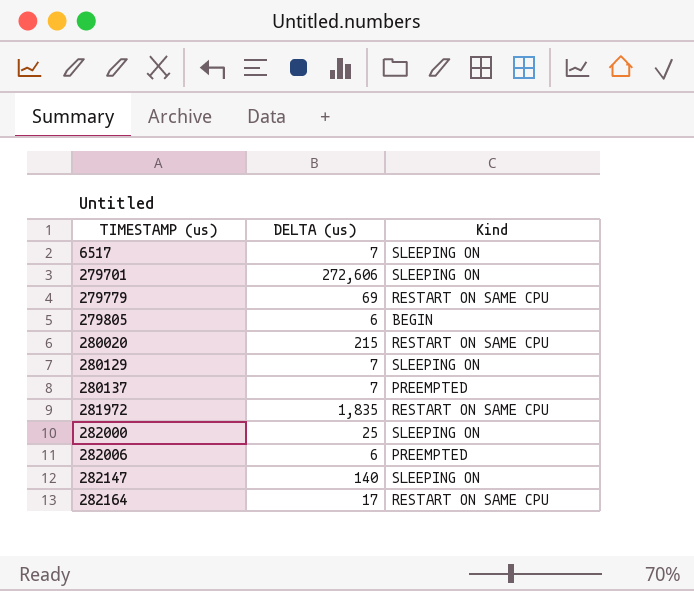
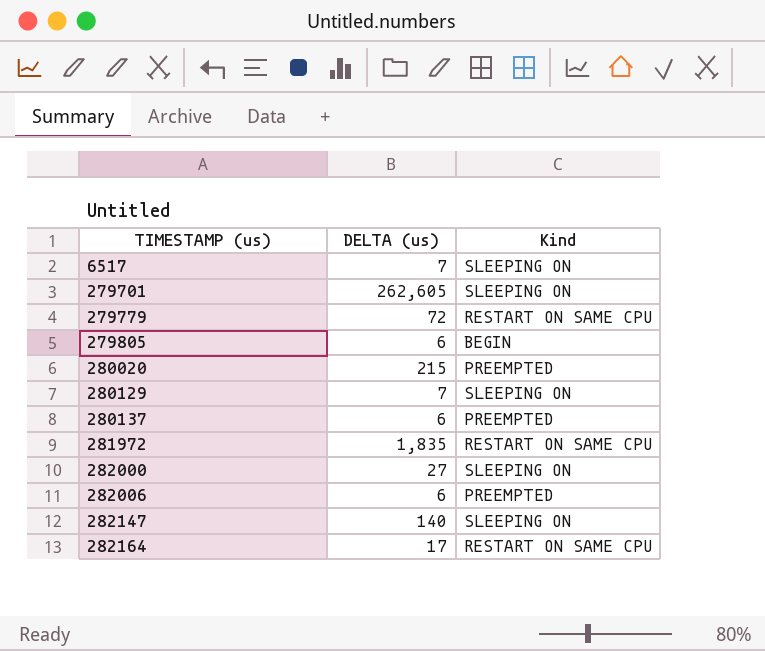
279701 | DELTA (us): 272,606 -> 262,605
279779 | DELTA (us): 69 -> 72
280020 | Kind: RESTART ON SAME CPU -> PREEMPTED
280137 | DELTA (us): 7 -> 6
282000 | DELTA (us): 25 -> 27

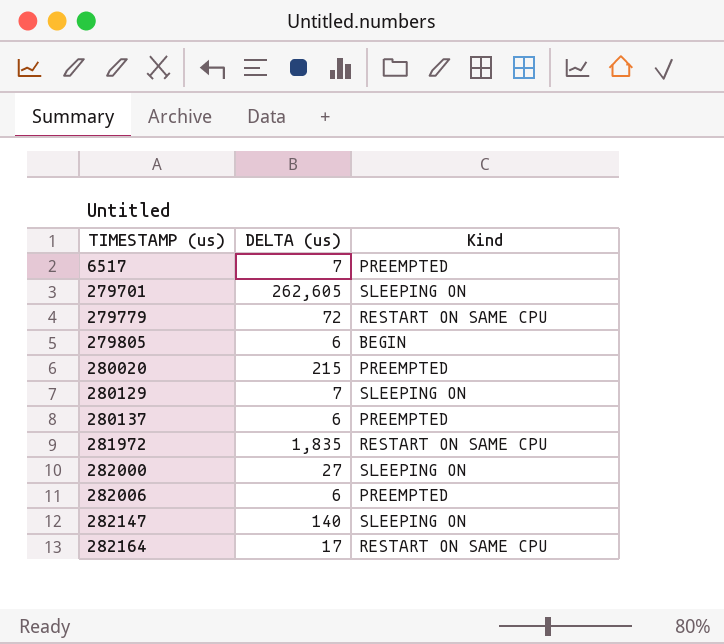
6517 | Kind: SLEEPING ON -> PREEMPTED

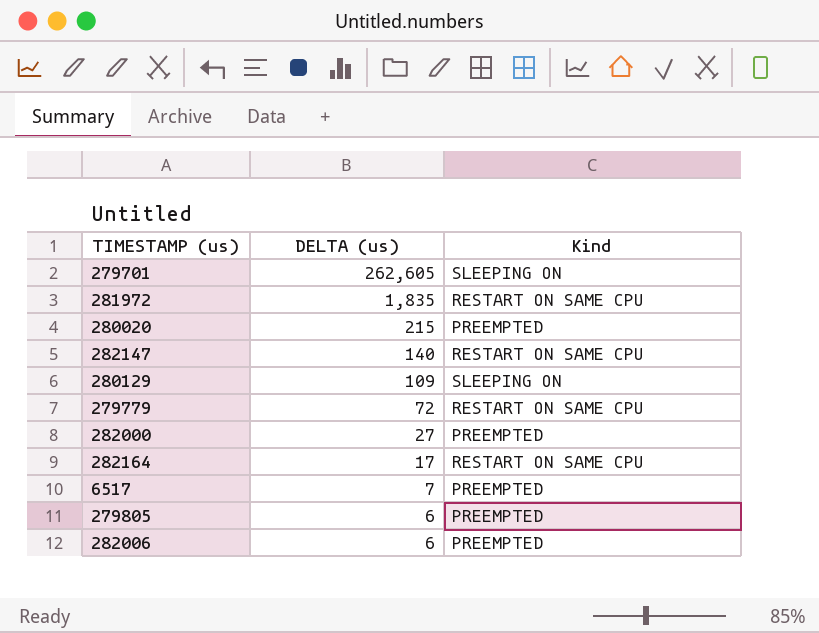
row order: TIMESTAMP (us) ascending -> DELTA (us) descending
row 280137: 6 | PREEMPTED -> none
282147 | Kind: SLEEPING ON -> RESTART ON SAME CPU
280129 | DELTA (us): 7 -> 109
282000 | Kind: SLEEPING ON -> PREEMPTED
279805 | Kind: BEGIN -> PREEMPTED

